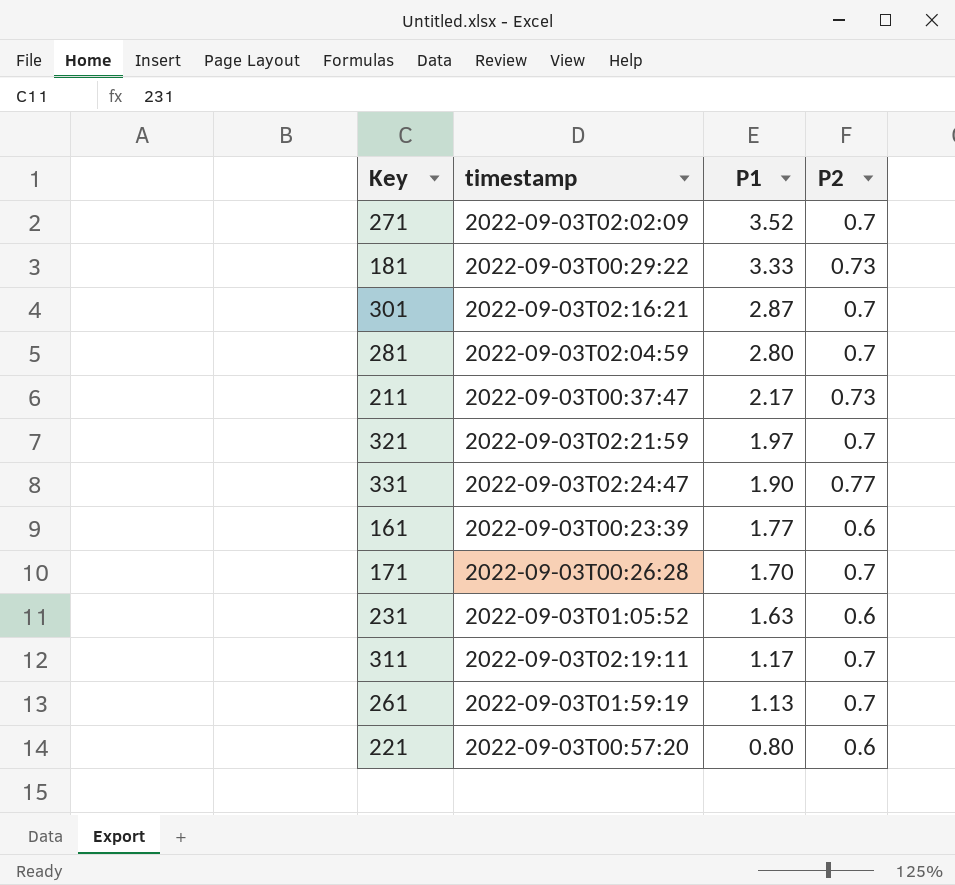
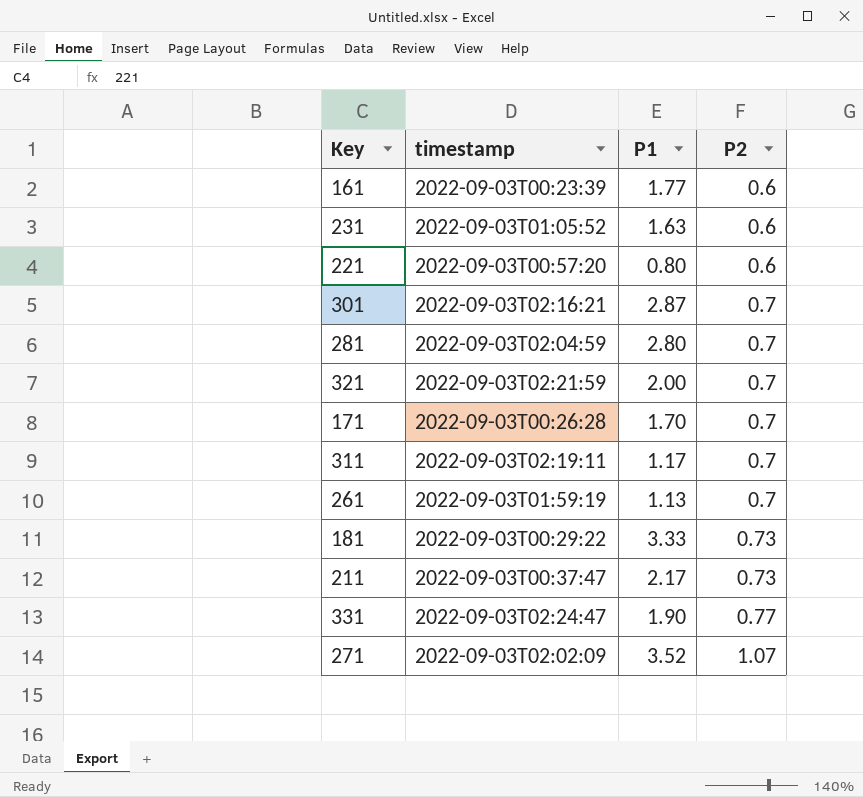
row order: P1 descending -> P2 ascending
321 | P1: 1.97 -> 2.00
271 | P2: 0.7 -> 1.07

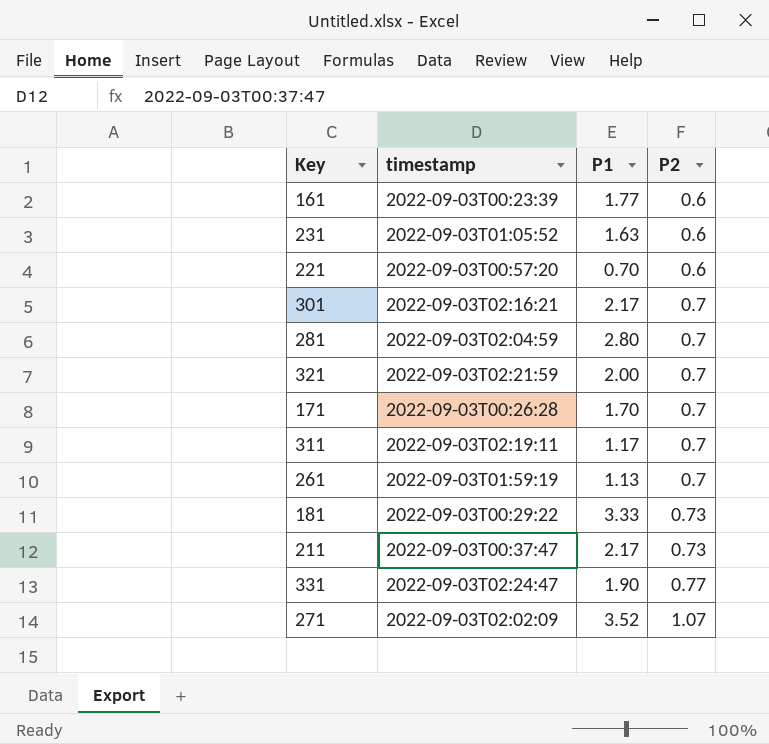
221 | P1: 0.80 -> 0.70
301 | P1: 2.87 -> 2.17

